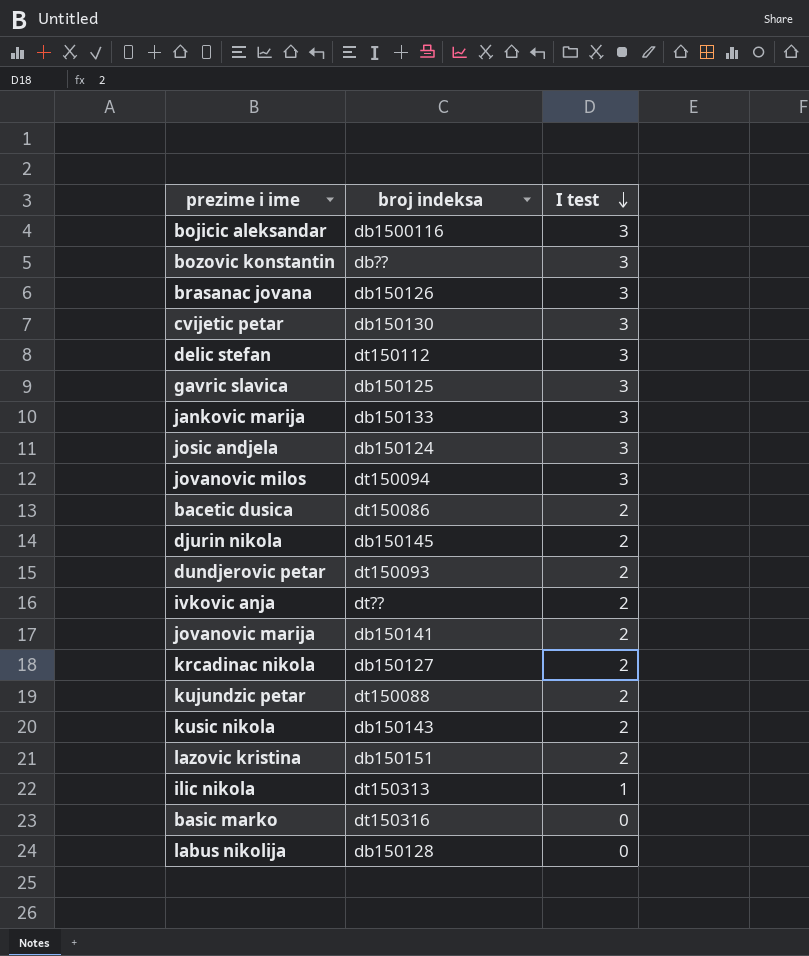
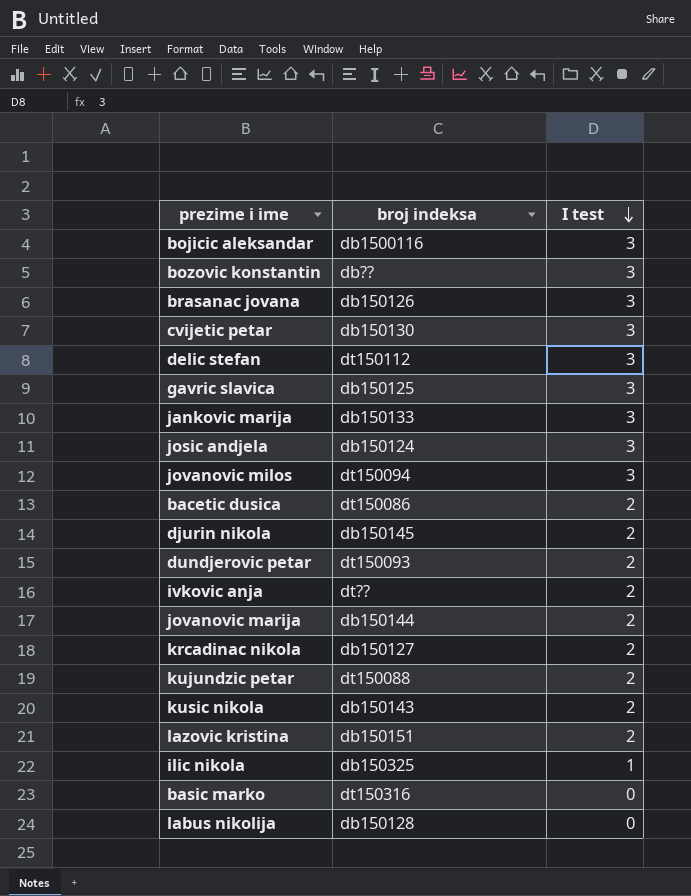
jovanovic marija | broj indeksa: db150141 -> db150144
ilic nikola | broj indeksa: dt150313 -> db150325

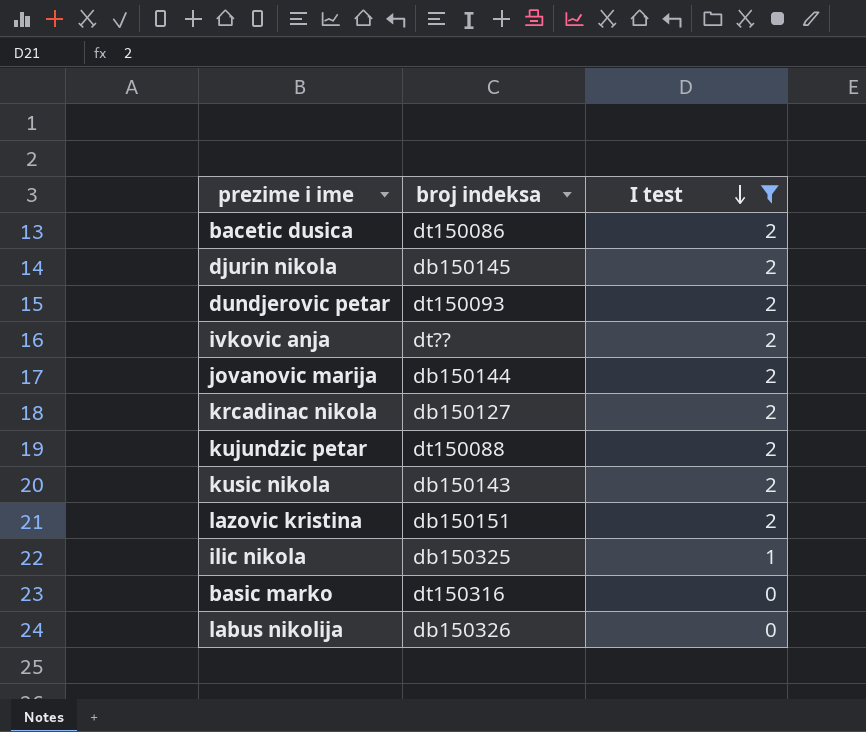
filter: none -> I test != 3
labus nikolija | broj indeksa: db150128 -> db150326

